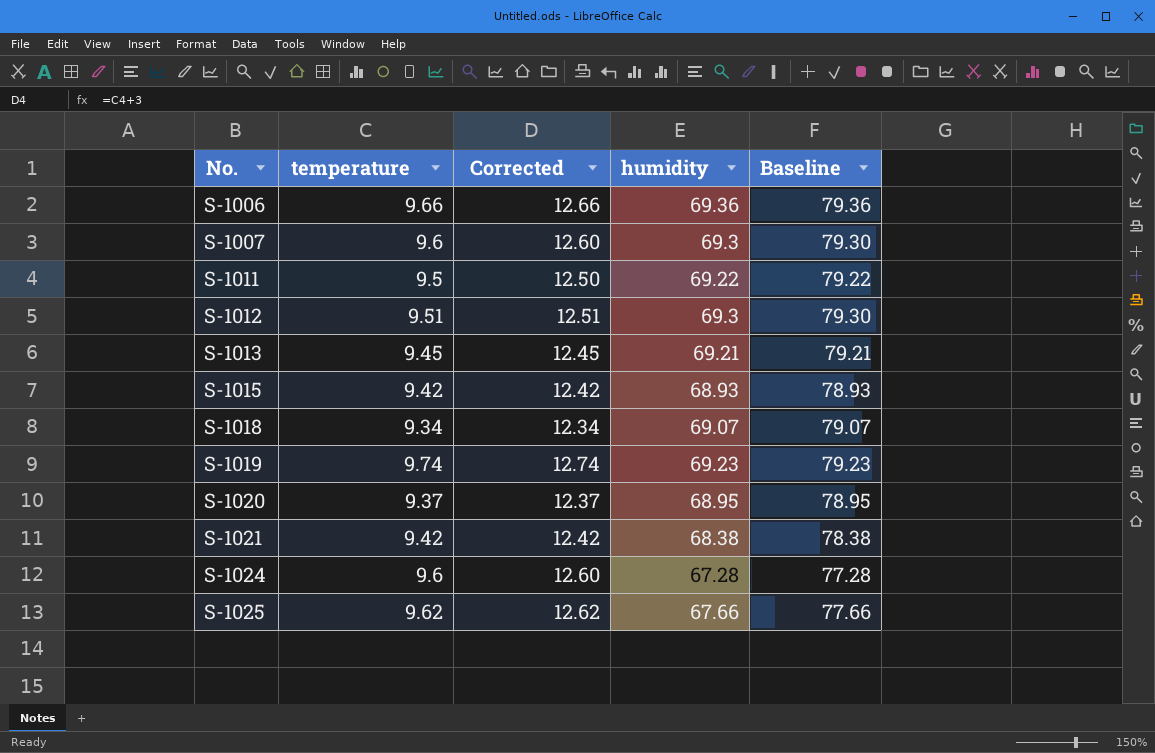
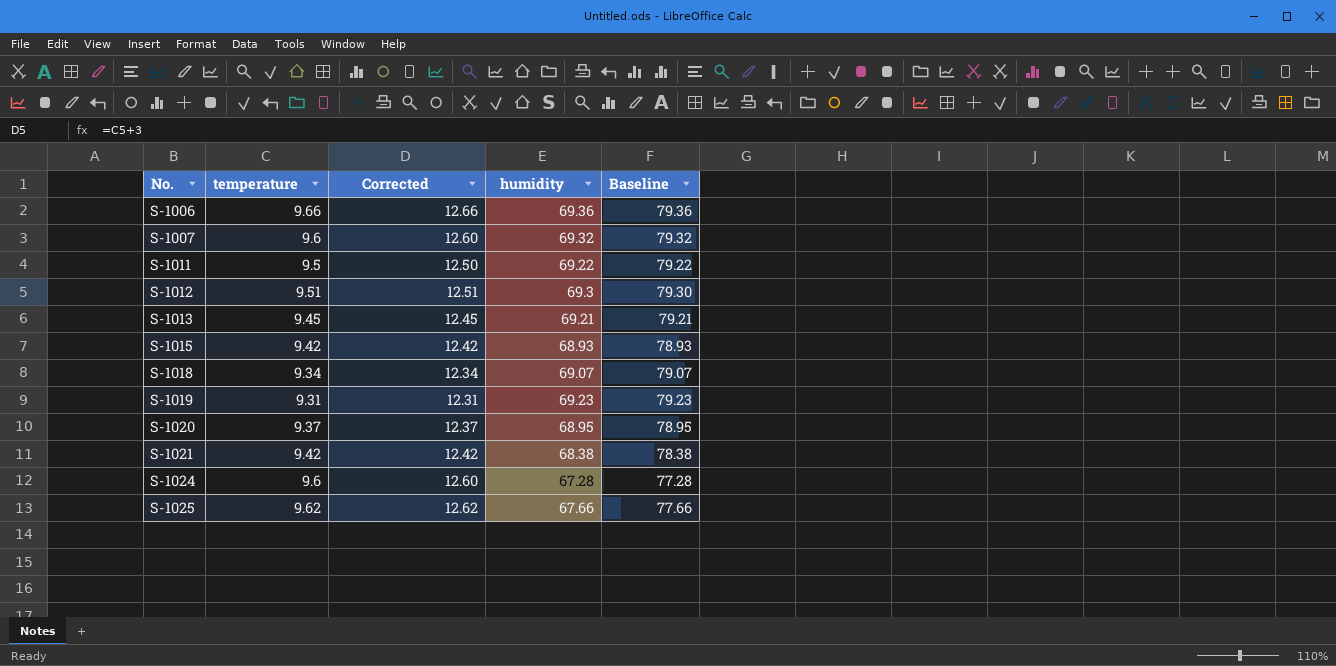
S-1007 | humidity: 69.3 -> 69.32
S-1007 | Baseline: 79.30 -> 79.32
S-1019 | temperature: 9.74 -> 9.31
S-1019 | Corrected: 12.74 -> 12.31

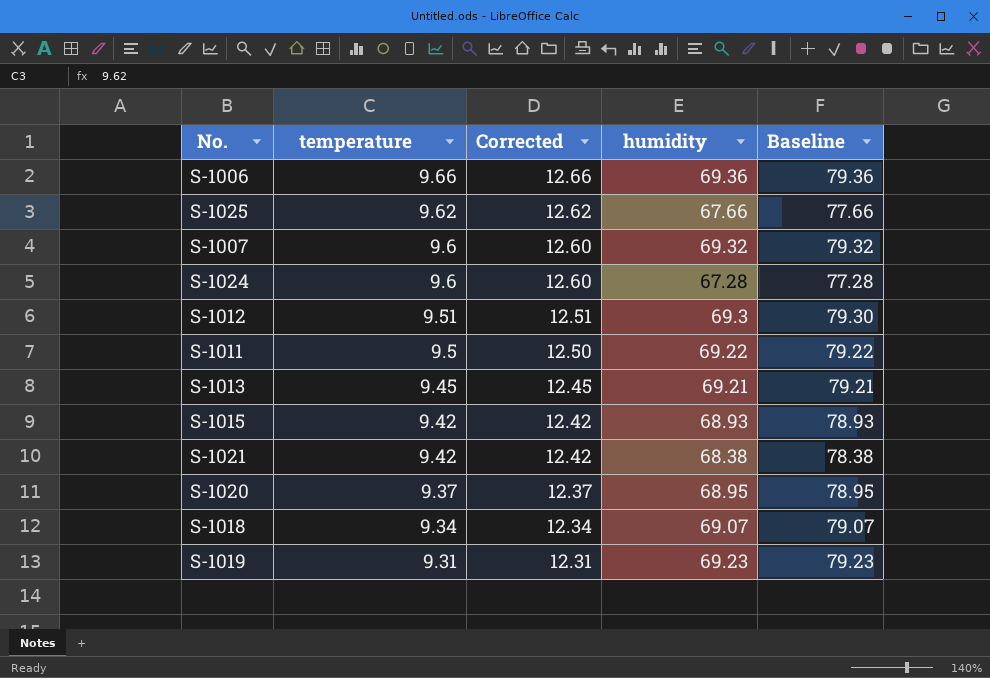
row order: No. ascending -> temperature descending

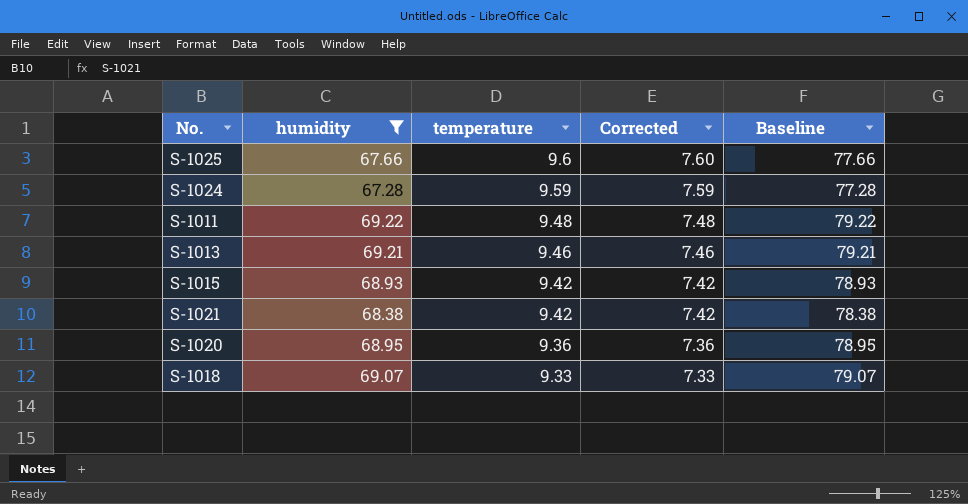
filter: none -> humidity <= 69.22
column humidity | position: 4 -> 2
column Corrected | formula: [temperature] + 3 -> [temperature] - 2
S-1025 | temperature: 9.62 -> 9.6
S-1024 | temperature: 9.6 -> 9.59
S-1011 | temperature: 9.5 -> 9.48
S-1013 | temperature: 9.45 -> 9.46
S-1020 | temperature: 9.37 -> 9.36
S-1018 | temperature: 9.34 -> 9.33

